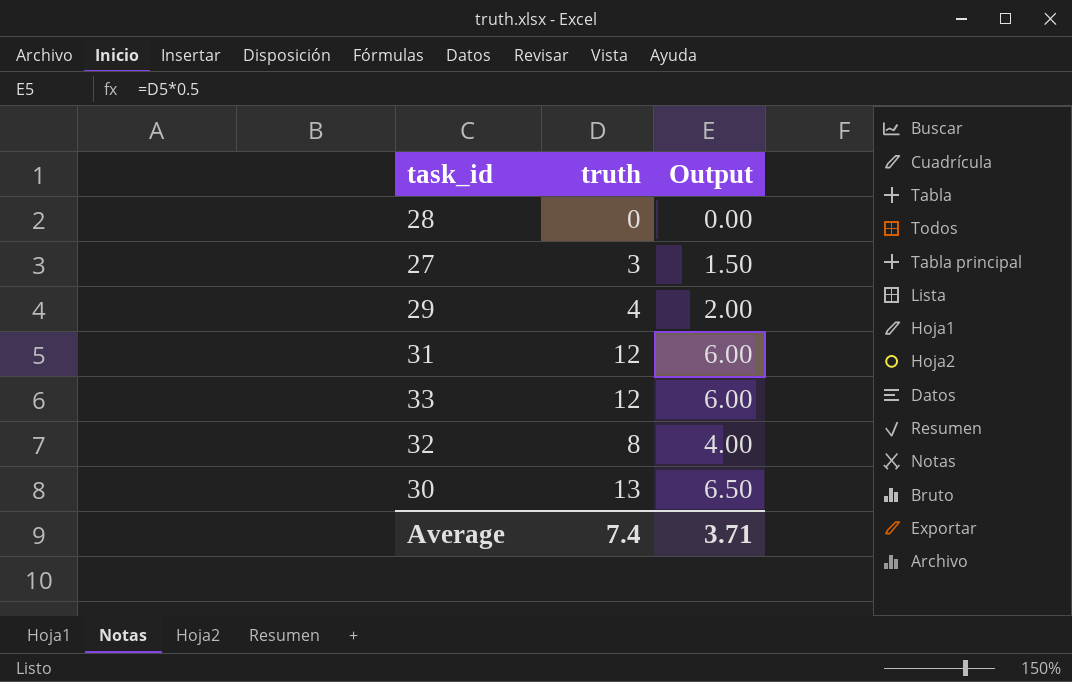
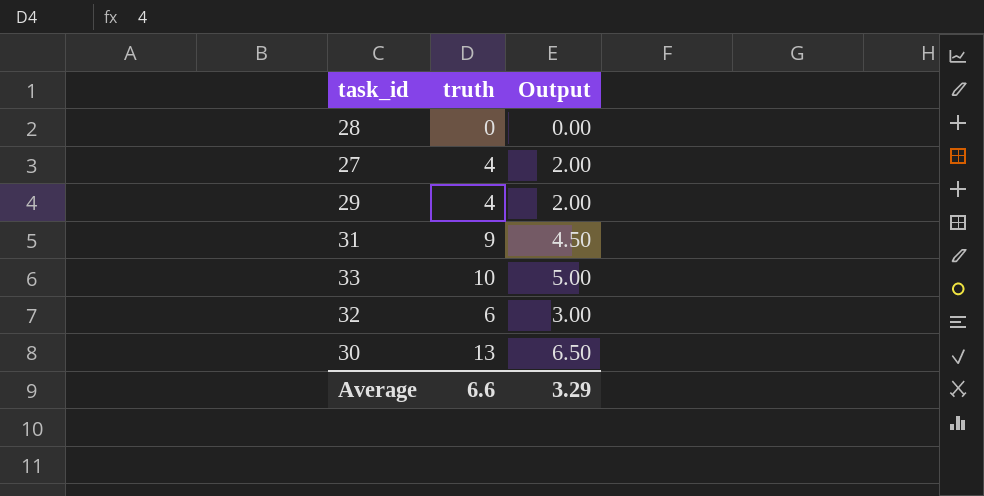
27 | truth: 3 -> 4
27 | Output: 1.50 -> 2.00
31 | truth: 12 -> 9
31 | Output: 6.00 -> 4.50
33 | truth: 12 -> 10
33 | Output: 6.00 -> 5.00
32 | truth: 8 -> 6
32 | Output: 4.00 -> 3.00
Average | truth: 7.4 -> 6.6
Average | Output: 3.71 -> 3.29

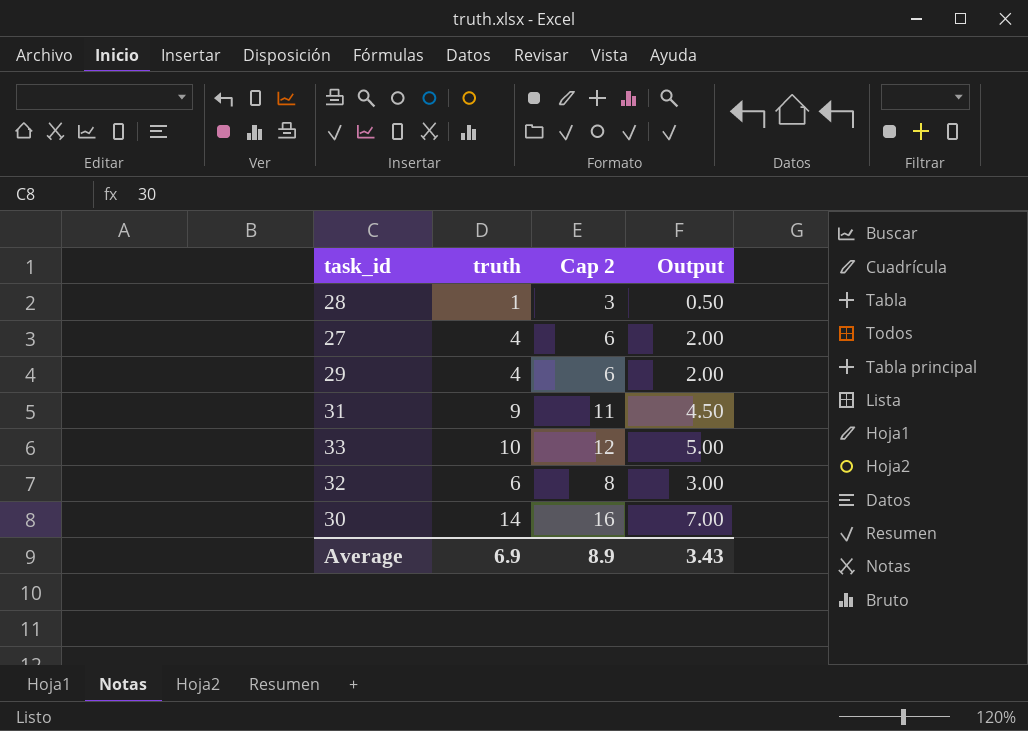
column Cap 2 | formula: none -> [truth] + 2
28 | truth: 0 -> 1
28 | Output: 0.00 -> 0.50
30 | truth: 13 -> 14
30 | Output: 6.50 -> 7.00
Average | truth: 6.6 -> 6.9
Average | Output: 3.29 -> 3.43

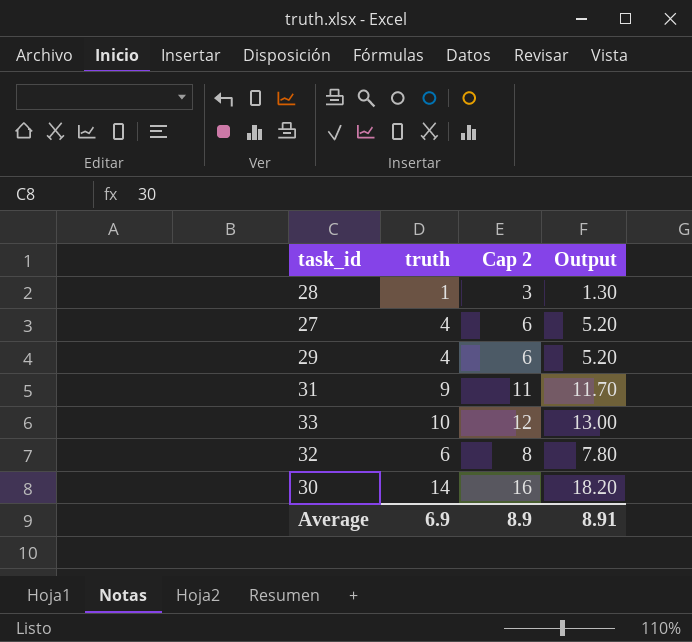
column Output | formula: [truth] * 0.5 -> [truth] * 1.3
Average | Output: 3.43 -> 8.91

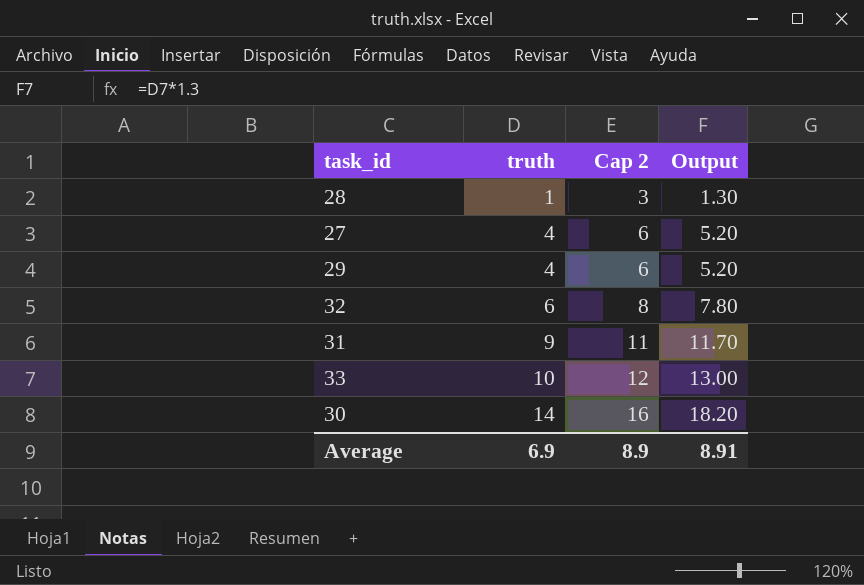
row order: none -> truth ascending

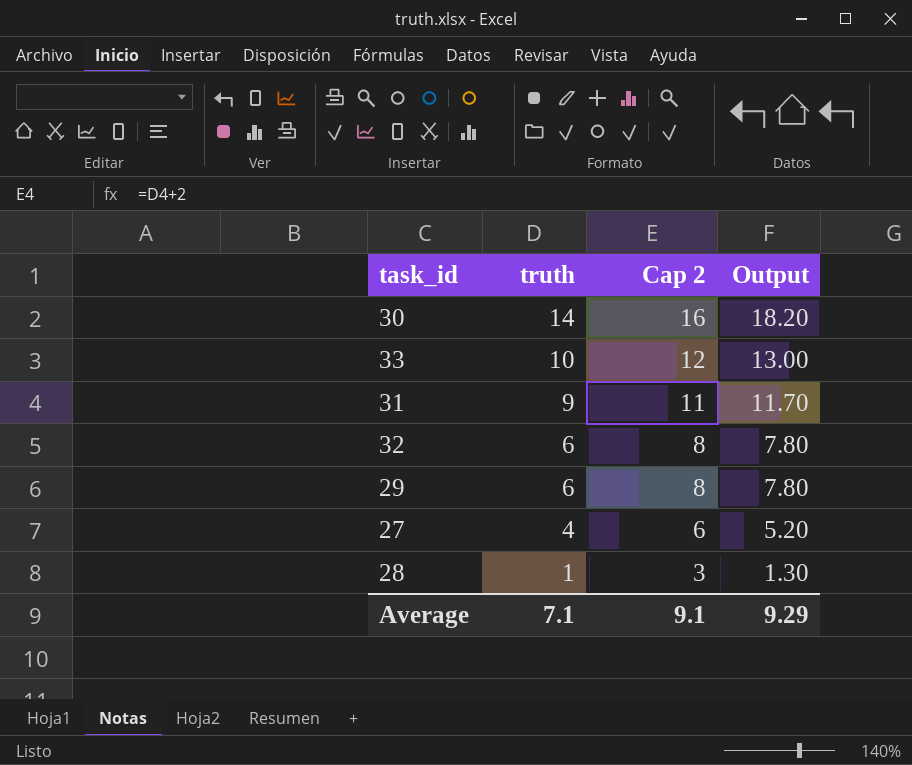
row order: truth ascending -> truth descending
29 | truth: 4 -> 6
29 | Cap 2: 6 -> 8
29 | Output: 5.20 -> 7.80
Average | truth: 6.9 -> 7.1
Average | Cap 2: 8.9 -> 9.1
Average | Output: 8.91 -> 9.29

